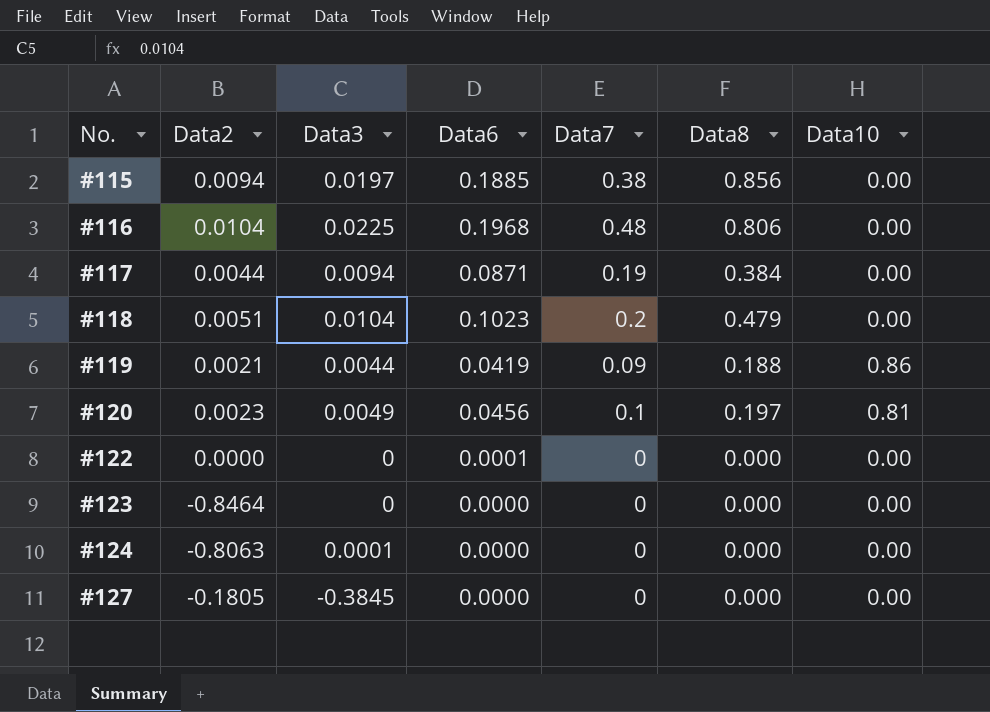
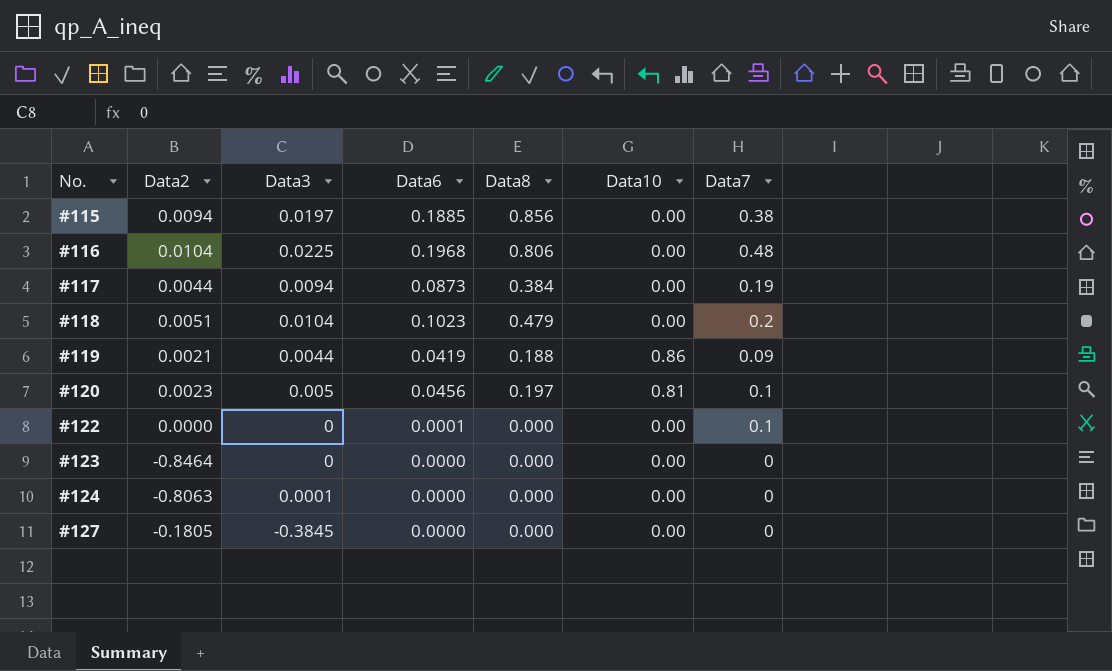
column Data7 | position: 5 -> 7
#117 | Data6: 0.0871 -> 0.0873
#120 | Data3: 0.0049 -> 0.005
#122 | Data7: 0 -> 0.1

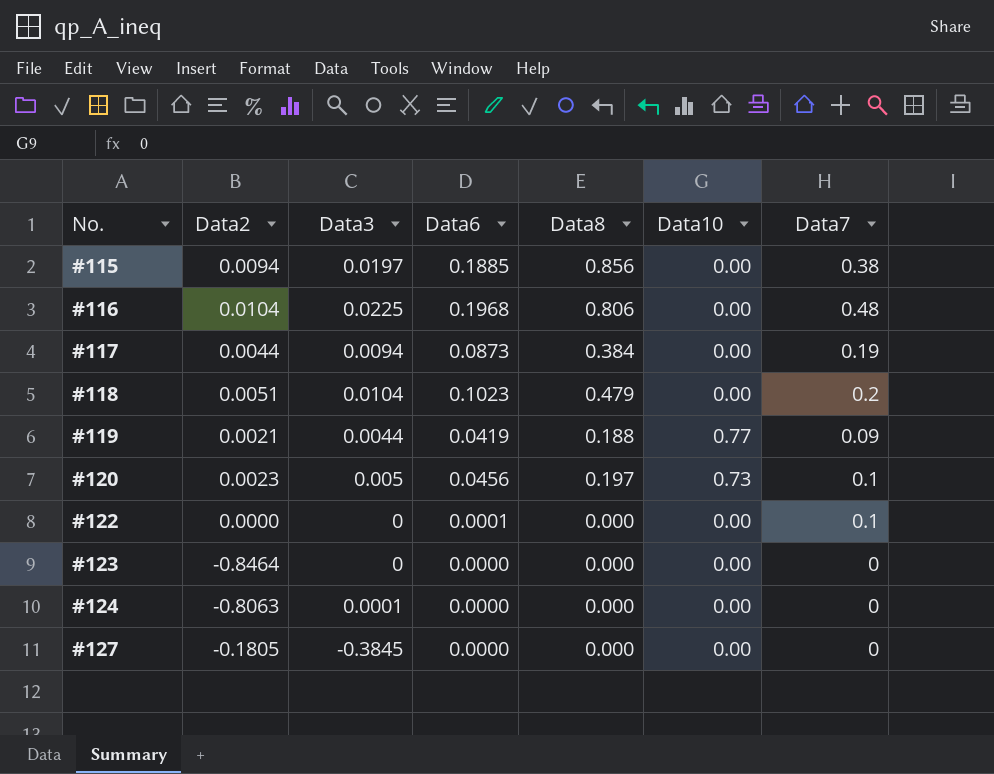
#119 | Data10: 0.86 -> 0.77
#120 | Data10: 0.81 -> 0.73

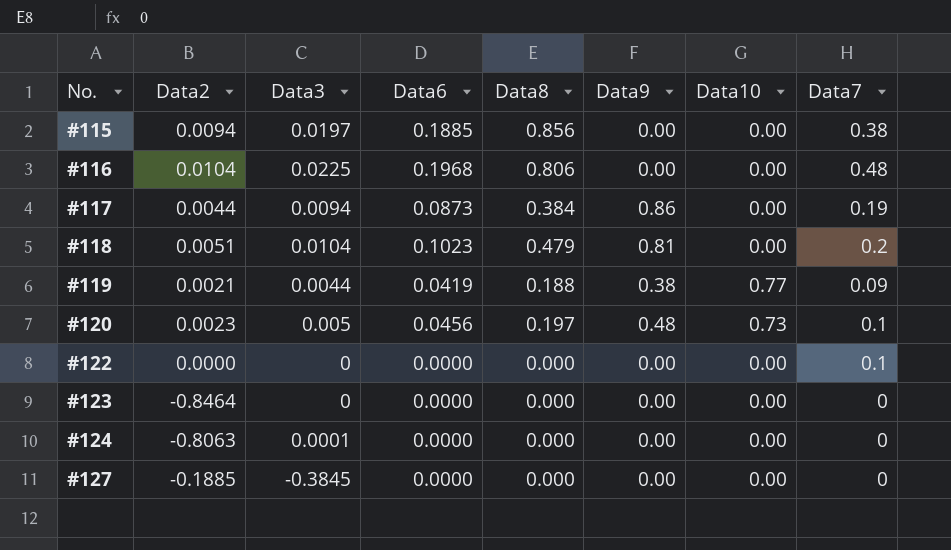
column Data9 | position: none -> 6
#122 | Data6: 0.0001 -> 0.0000
#127 | Data2: -0.1805 -> -0.1885

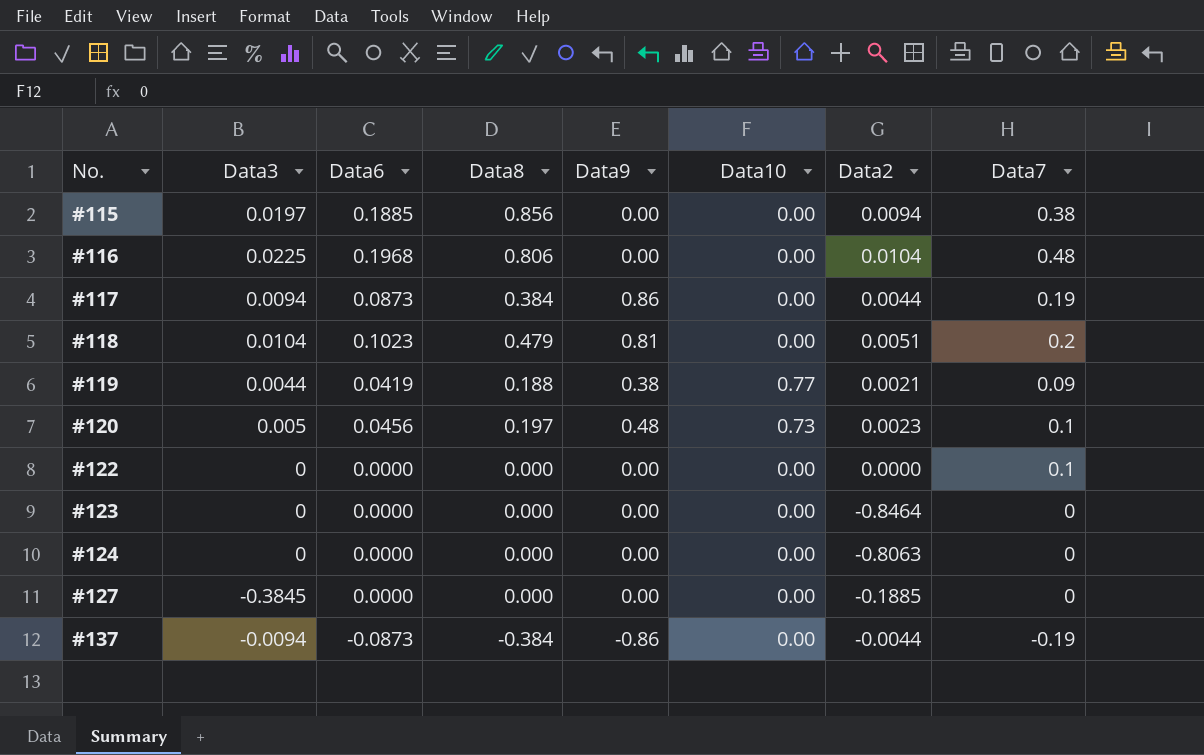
column Data2 | position: 2 -> 7
#124 | Data3: 0.0001 -> 0
row #137: none -> -0.0094 | -0.0873 | -0.384 | -0.86 | 0.00 | -0.0044 | -0.19

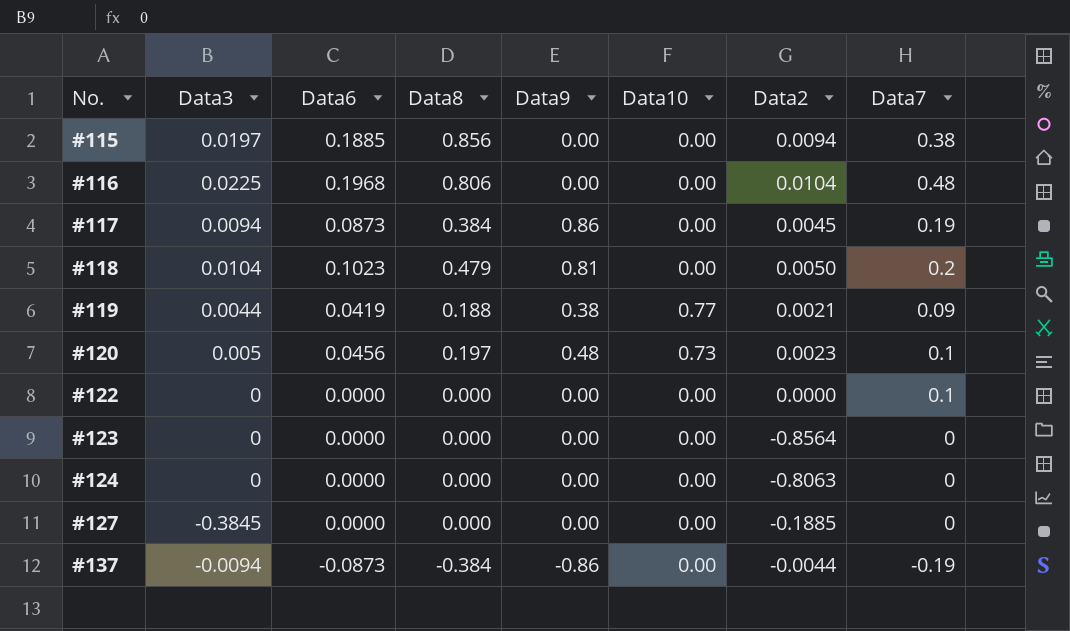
#117 | Data2: 0.0044 -> 0.0045
#118 | Data2: 0.0051 -> 0.0050
#123 | Data2: -0.8464 -> -0.8564

